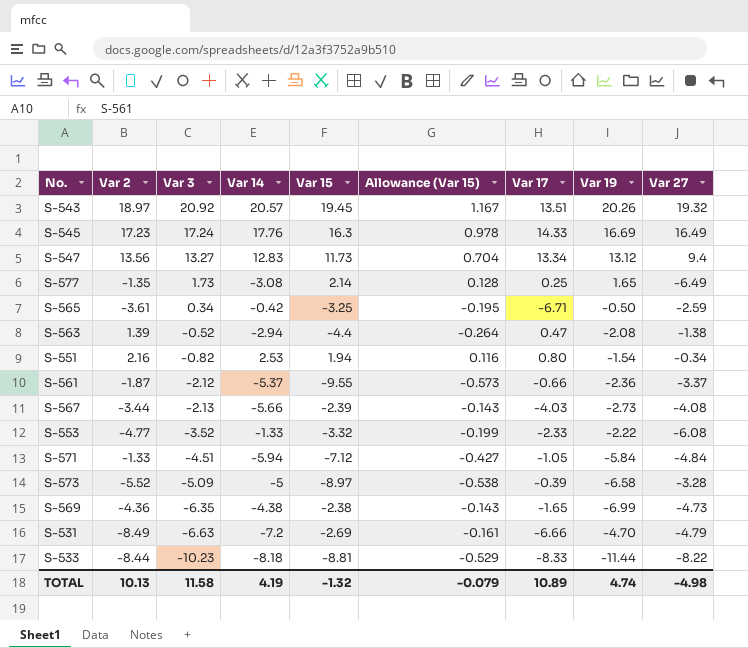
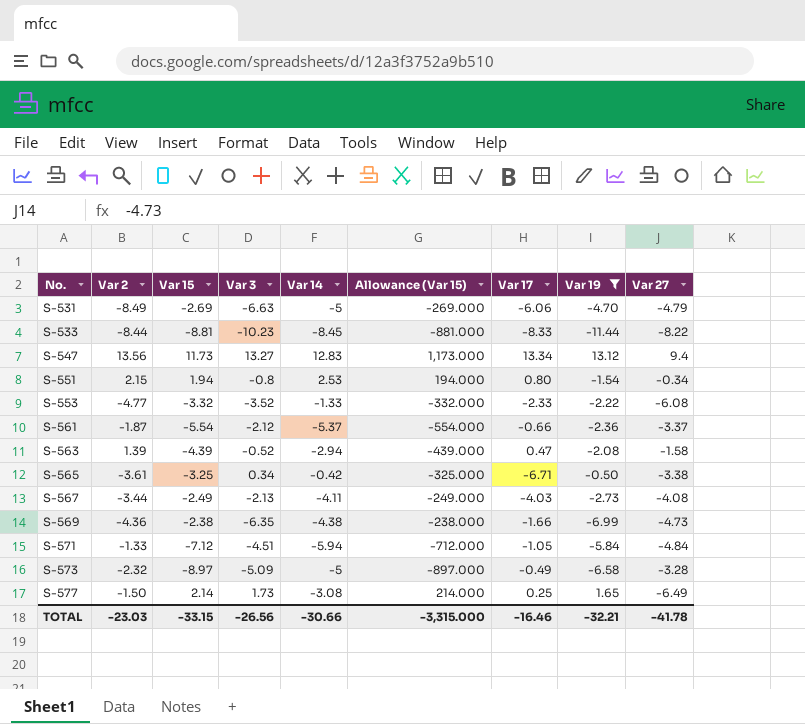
filter: none -> Var 19 <= 13.12
row order: Var 3 descending -> No. ascending
column Var 15 | position: 5 -> 3
column Allowance (Var 15) | formula: [Var 15] * 0.06 -> [Var 15] * 100
S-531 | Var 14: -7.2 -> -5
S-531 | Var 17: -6.66 -> -6.06
S-533 | Var 14: -8.18 -> -8.45
S-551 | Var 2: 2.16 -> 2.15
S-551 | Var 3: -0.82 -> -0.8
S-561 | Var 15: -9.55 -> -5.54
S-563 | Var 15: -4.4 -> -4.39
S-563 | Var 27: -1.38 -> -1.58
S-565 | Var 27: -2.59 -> -3.38
S-567 | Var 15: -2.39 -> -2.49
S-567 | Var 14: -5.66 -> -4.11
S-569 | Var 17: -1.65 -> -1.66
S-573 | Var 2: -5.52 -> -2.32
S-573 | Var 17: -0.39 -> -0.49
S-577 | Var 2: -1.35 -> -1.50
TOTAL | Var 2: 10.13 -> -23.03
TOTAL | Var 15: -1.32 -> -33.15
TOTAL | Var 3: 11.58 -> -26.56
TOTAL | Var 14: 4.19 -> -30.66
TOTAL | Allowance (Var 15): -0.079 -> -3,315.000
TOTAL | Var 17: 10.89 -> -16.46
TOTAL | Var 19: 4.74 -> -32.21
TOTAL | Var 27: -4.98 -> -41.78

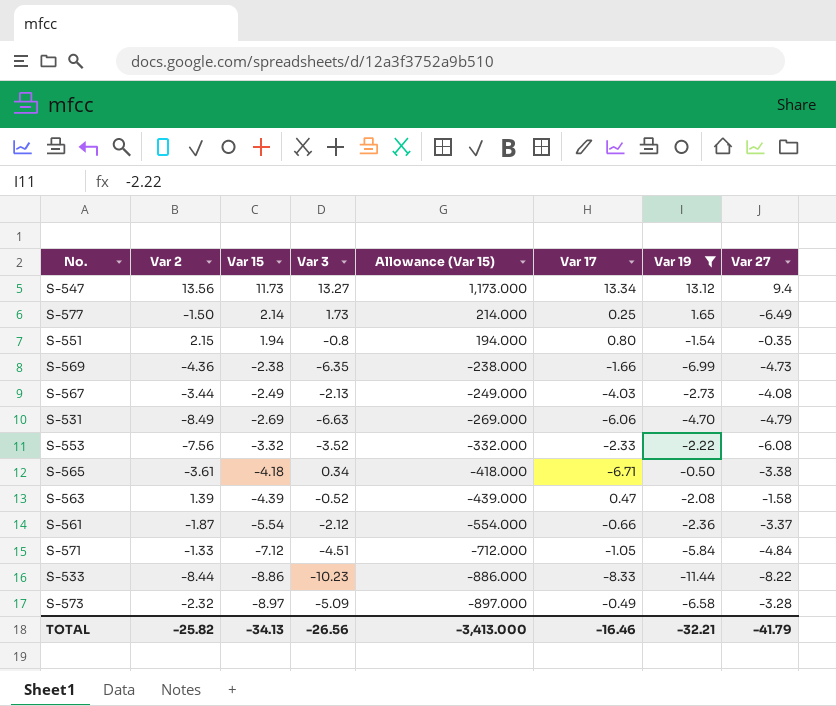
row order: No. ascending -> Var 15 descending
column Var 14 | position: 5 -> none
S-551 | Var 27: -0.34 -> -0.35
S-553 | Var 2: -4.77 -> -7.56
S-565 | Var 15: -3.25 -> -4.18
S-565 | Allowance (Var 15): -325.000 -> -418.000
S-533 | Var 15: -8.81 -> -8.86
S-533 | Allowance (Var 15): -881.000 -> -886.000
TOTAL | Var 2: -23.03 -> -25.82
TOTAL | Var 15: -33.15 -> -34.13
TOTAL | Allowance (Var 15): -3,315.000 -> -3,413.000
TOTAL | Var 27: -41.78 -> -41.79

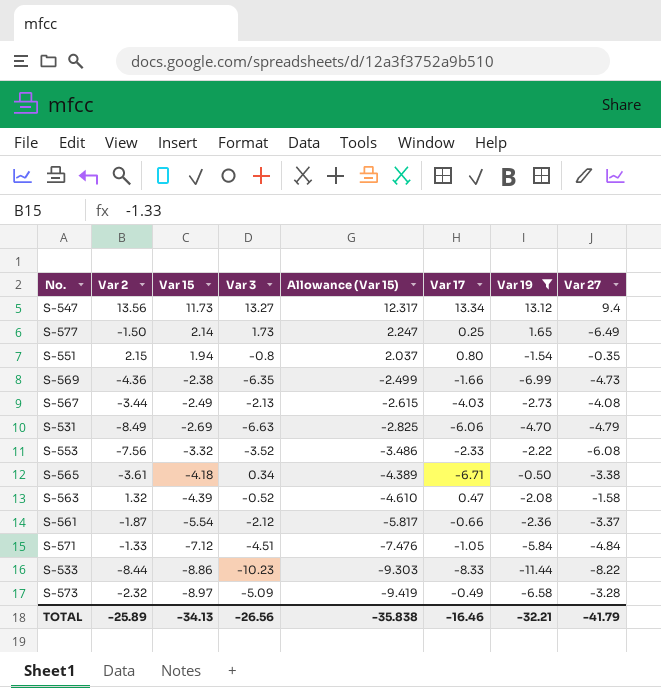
column Allowance (Var 15) | formula: [Var 15] * 100 -> [Var 15] * 1.05
S-563 | Var 2: 1.39 -> 1.32
TOTAL | Var 2: -25.82 -> -25.89
TOTAL | Allowance (Var 15): -3,413.000 -> -35.838

